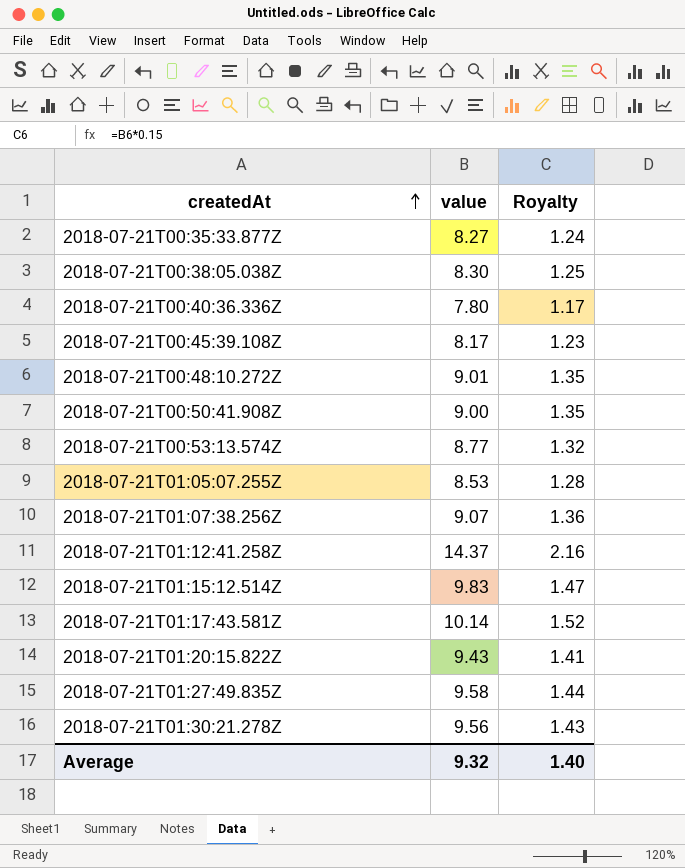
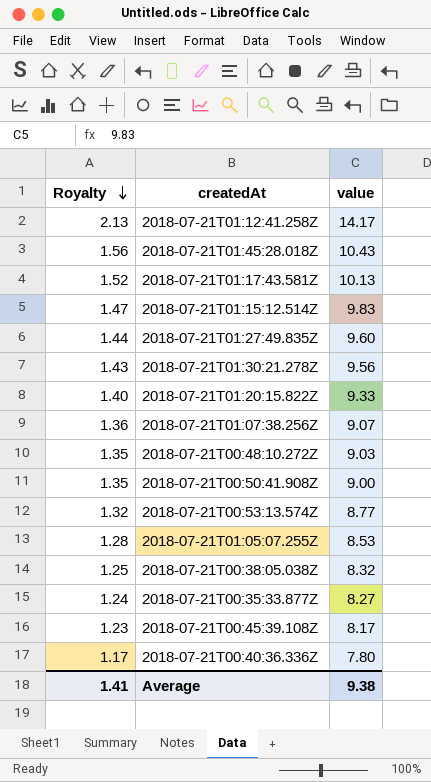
row order: createdAt ascending -> Royalty descending
column Royalty | position: 3 -> 1
2018-07-21T01:12:41.258Z | Royalty: 2.16 -> 2.13
2018-07-21T01:12:41.258Z | value: 14.37 -> 14.17
row 2018-07-21T01:45:28.018Z: none -> 1.56 | 10.43
2018-07-21T01:17:43.581Z | value: 10.14 -> 10.13
2018-07-21T01:27:49.835Z | value: 9.58 -> 9.60
2018-07-21T01:20:15.822Z | Royalty: 1.41 -> 1.40
2018-07-21T01:20:15.822Z | value: 9.43 -> 9.33
2018-07-21T00:48:10.272Z | value: 9.01 -> 9.03
2018-07-21T00:38:05.038Z | value: 8.30 -> 8.32
Average | Royalty: 1.40 -> 1.41
Average | value: 9.32 -> 9.38

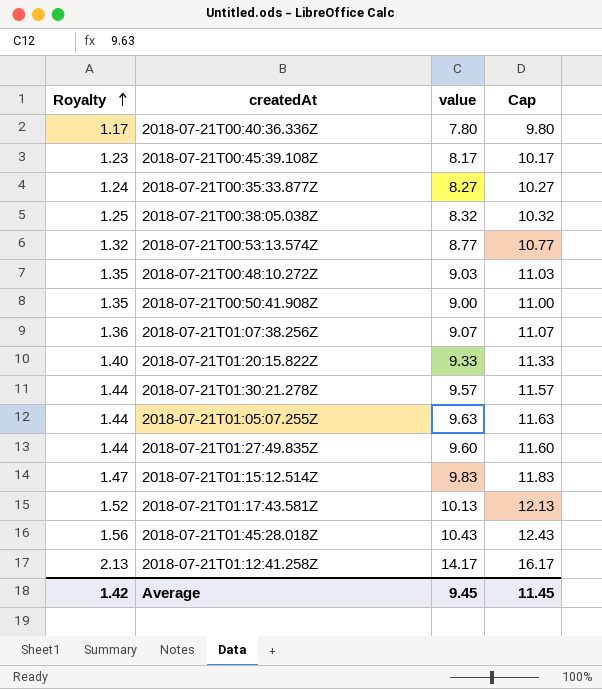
row order: Royalty descending -> Royalty ascending
column Cap | formula: none -> [value] + 2
2018-07-21T01:30:21.278Z | Royalty: 1.43 -> 1.44
2018-07-21T01:30:21.278Z | value: 9.56 -> 9.57
2018-07-21T01:05:07.255Z | Royalty: 1.28 -> 1.44
2018-07-21T01:05:07.255Z | value: 8.53 -> 9.63
Average | Royalty: 1.41 -> 1.42
Average | value: 9.38 -> 9.45

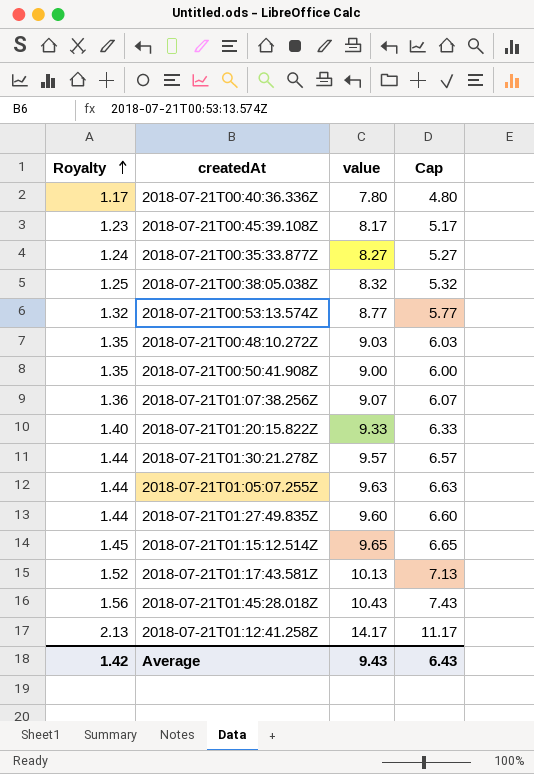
column Cap | formula: [value] + 2 -> [value] - 3
2018-07-21T01:15:12.514Z | Royalty: 1.47 -> 1.45
2018-07-21T01:15:12.514Z | value: 9.83 -> 9.65
Average | value: 9.45 -> 9.43
Average | Cap: 11.45 -> 6.43

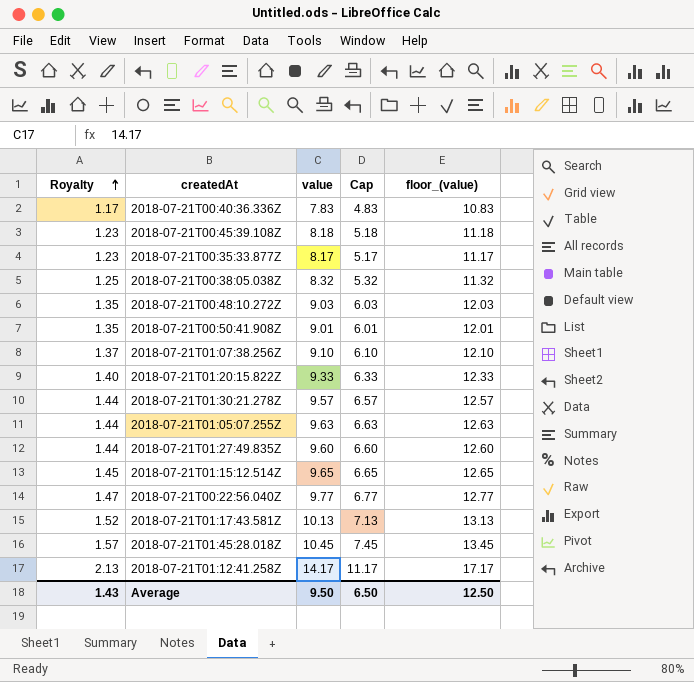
column floor_(value) | formula: none -> [value] + 3
row 2018-07-21T00:53:13.574Z: 1.32 | 8.77 | 5.77 -> none
2018-07-21T00:40:36.336Z | value: 7.80 -> 7.83
2018-07-21T00:40:36.336Z | Cap: 4.80 -> 4.83
2018-07-21T00:45:39.108Z | value: 8.17 -> 8.18
2018-07-21T00:45:39.108Z | Cap: 5.17 -> 5.18
2018-07-21T00:35:33.877Z | Royalty: 1.24 -> 1.23
2018-07-21T00:35:33.877Z | value: 8.27 -> 8.17
2018-07-21T00:35:33.877Z | Cap: 5.27 -> 5.17
2018-07-21T00:50:41.908Z | value: 9.00 -> 9.01
2018-07-21T00:50:41.908Z | Cap: 6.00 -> 6.01
2018-07-21T01:07:38.256Z | Royalty: 1.36 -> 1.37
2018-07-21T01:07:38.256Z | value: 9.07 -> 9.10
2018-07-21T01:07:38.256Z | Cap: 6.07 -> 6.10
row 2018-07-21T00:22:56.040Z: none -> 1.47 | 9.77 | 6.77 | 12.77
2018-07-21T01:45:28.018Z | Royalty: 1.56 -> 1.57
2018-07-21T01:45:28.018Z | value: 10.43 -> 10.45
2018-07-21T01:45:28.018Z | Cap: 7.43 -> 7.45
Average | Royalty: 1.42 -> 1.43
Average | value: 9.43 -> 9.50
Average | Cap: 6.43 -> 6.50

